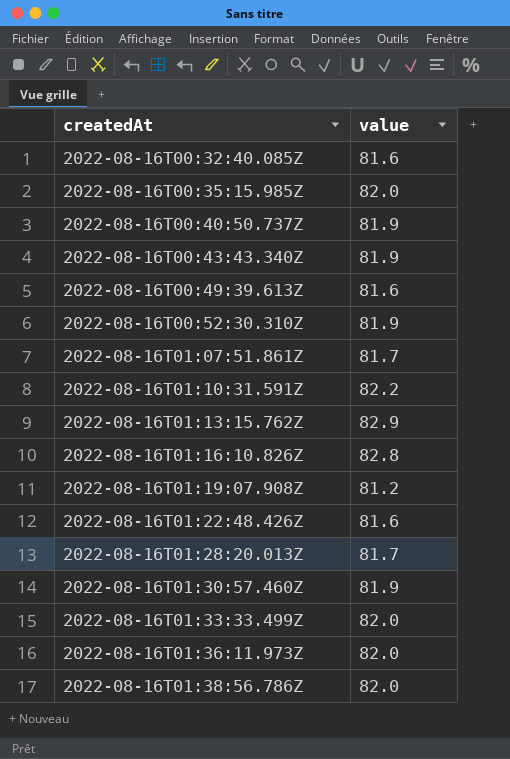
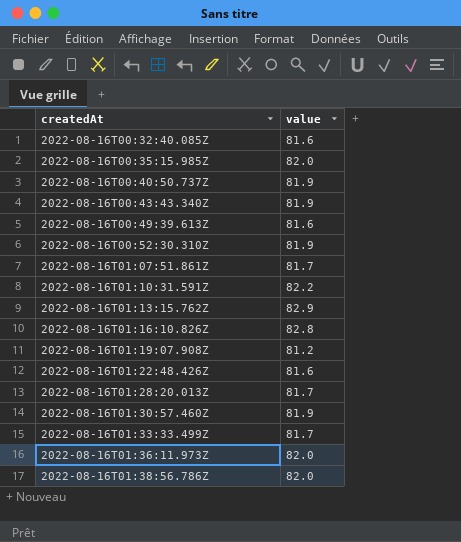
2022-08-16T01:33:33.499Z | value: 82.0 -> 81.7

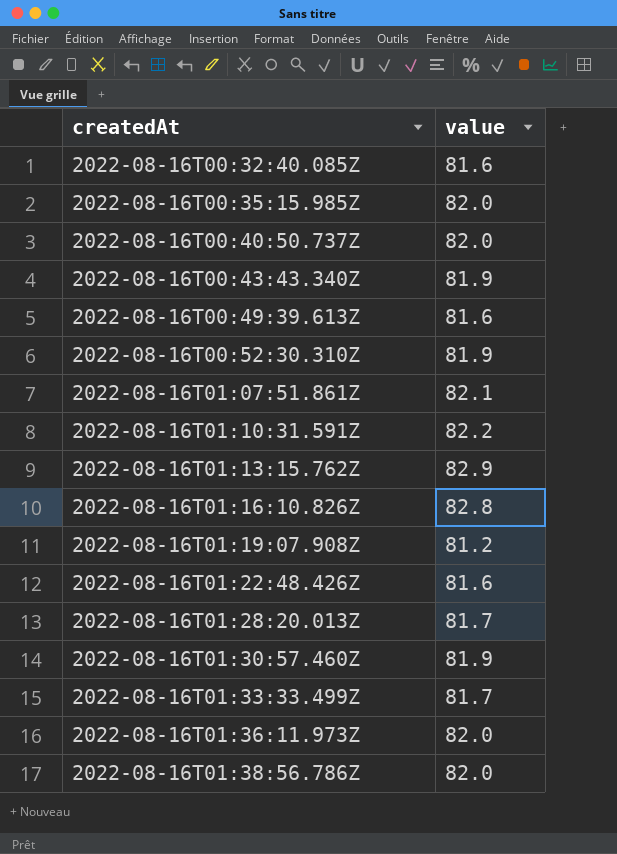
2022-08-16T00:40:50.737Z | value: 81.9 -> 82.0
2022-08-16T01:07:51.861Z | value: 81.7 -> 82.1

